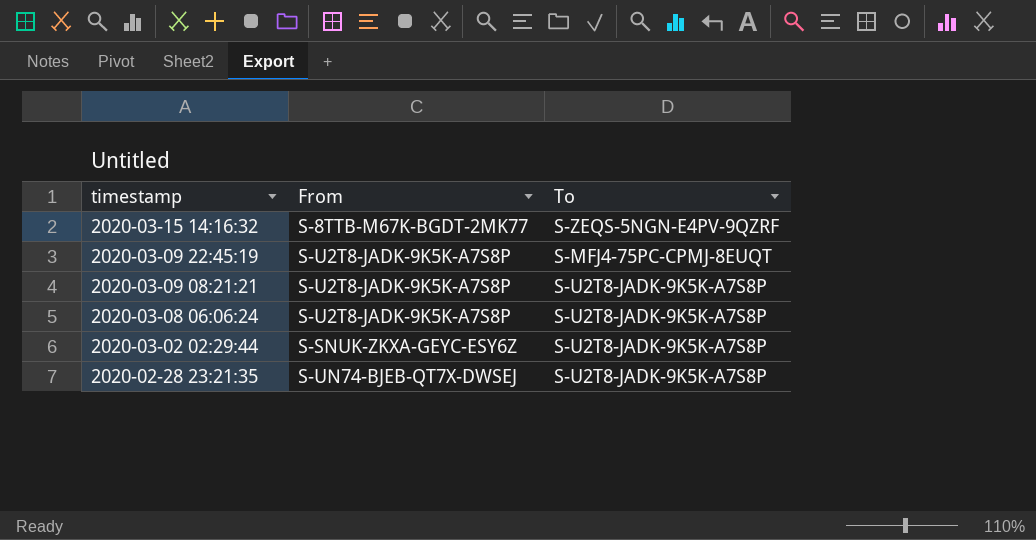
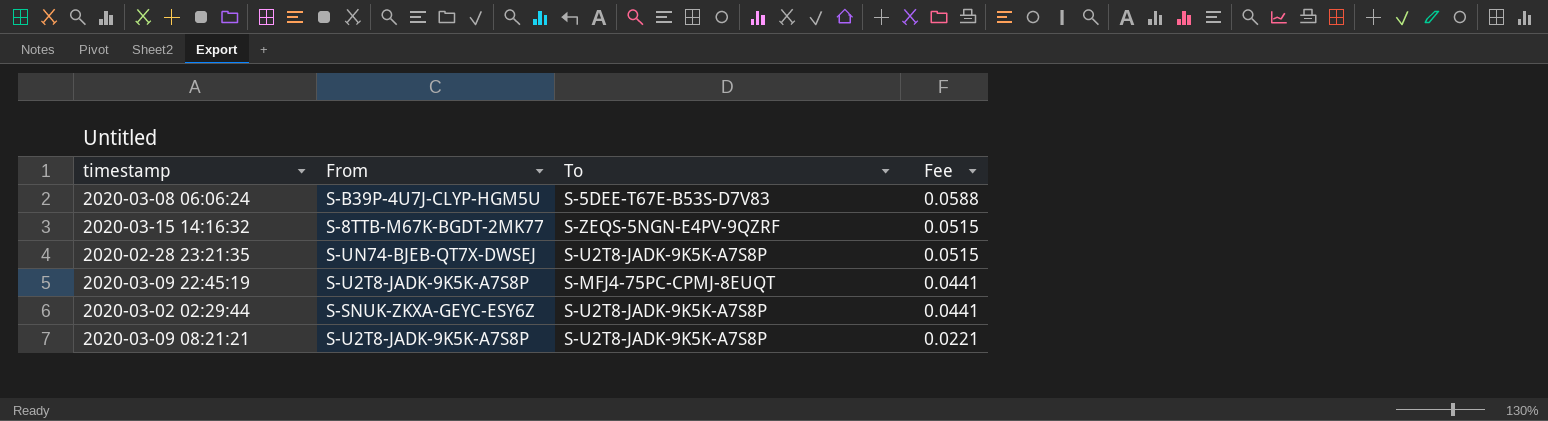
row order: timestamp descending -> Fee descending
column Fee | position: none -> 4
2020-03-08 06:06:24 | From: S-U2T8-JADK-9K5K-A7S8P -> S-B39P-4U7J-CLYP-HGM5U
2020-03-08 06:06:24 | To: S-U2T8-JADK-9K5K-A7S8P -> S-5DEE-T67E-B53S-D7V83

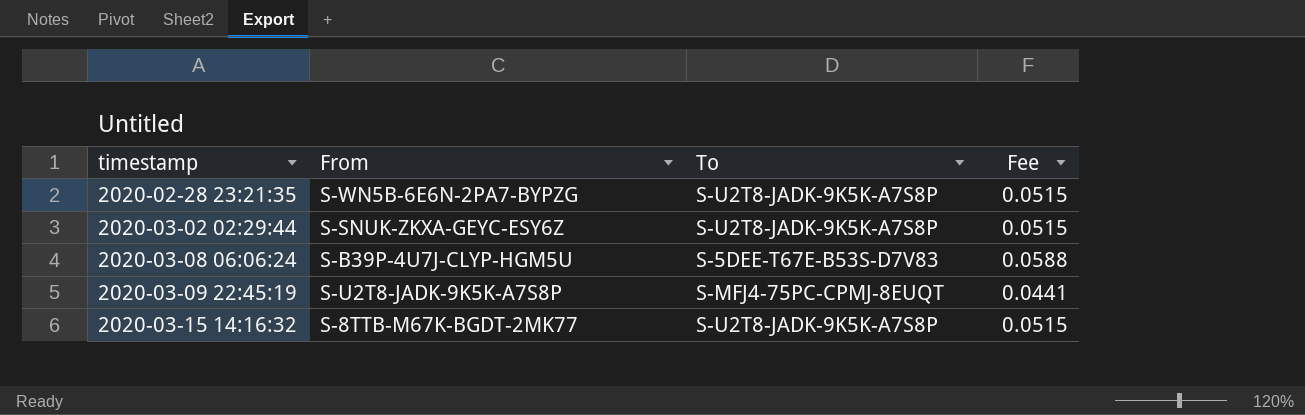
row order: Fee descending -> timestamp ascending
row 2020-03-09 08:21:21: S-U2T8-JADK-9K5K-A7S8P | S-U2T8-JADK-9K5K-A7S8P | 0.0221 -> none
2020-02-28 23:21:35 | From: S-UN74-BJEB-QT7X-DWSEJ -> S-WN5B-6E6N-2PA7-BYPZG
2020-03-02 02:29:44 | Fee: 0.0441 -> 0.0515
2020-03-15 14:16:32 | To: S-ZEQS-5NGN-E4PV-9QZRF -> S-U2T8-JADK-9K5K-A7S8P

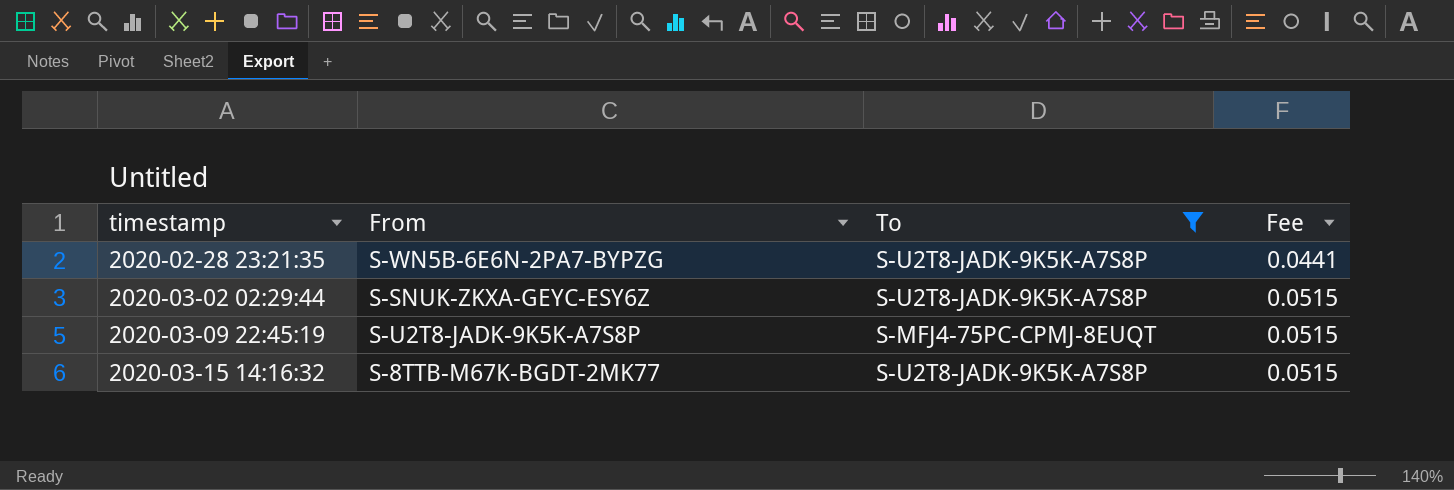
filter: none -> To != S-5DEE-T67E-B53S-D7V83
2020-02-28 23:21:35 | Fee: 0.0515 -> 0.0441
2020-03-09 22:45:19 | Fee: 0.0441 -> 0.0515

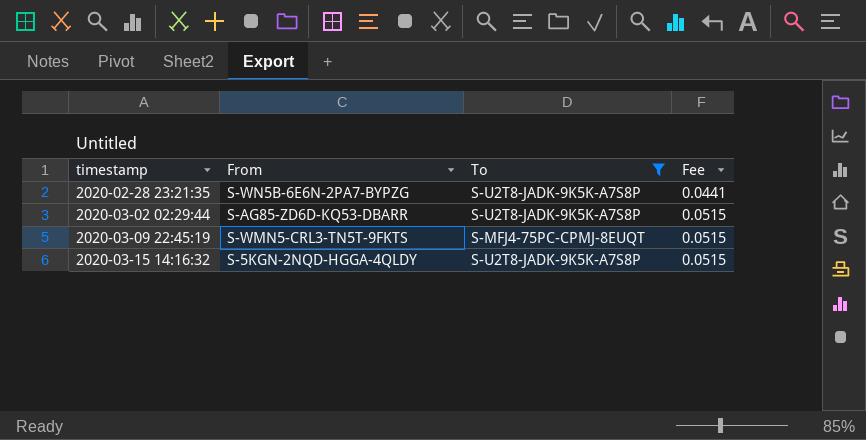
2020-03-02 02:29:44 | From: S-SNUK-ZKXA-GEYC-ESY6Z -> S-AG85-ZD6D-KQ53-DBARR
2020-03-09 22:45:19 | From: S-U2T8-JADK-9K5K-A7S8P -> S-WMN5-CRL3-TN5T-9FKTS
2020-03-15 14:16:32 | From: S-8TTB-M67K-BGDT-2MK77 -> S-5KGN-2NQD-HGGA-4QLDY

